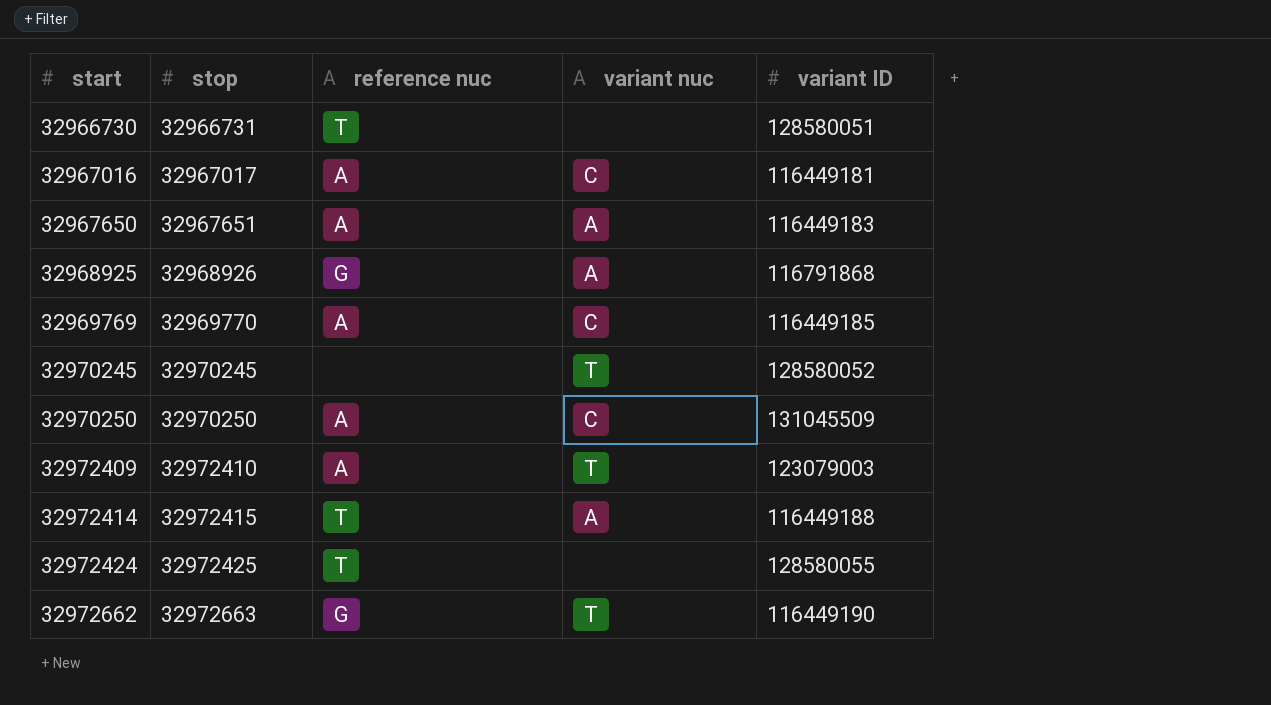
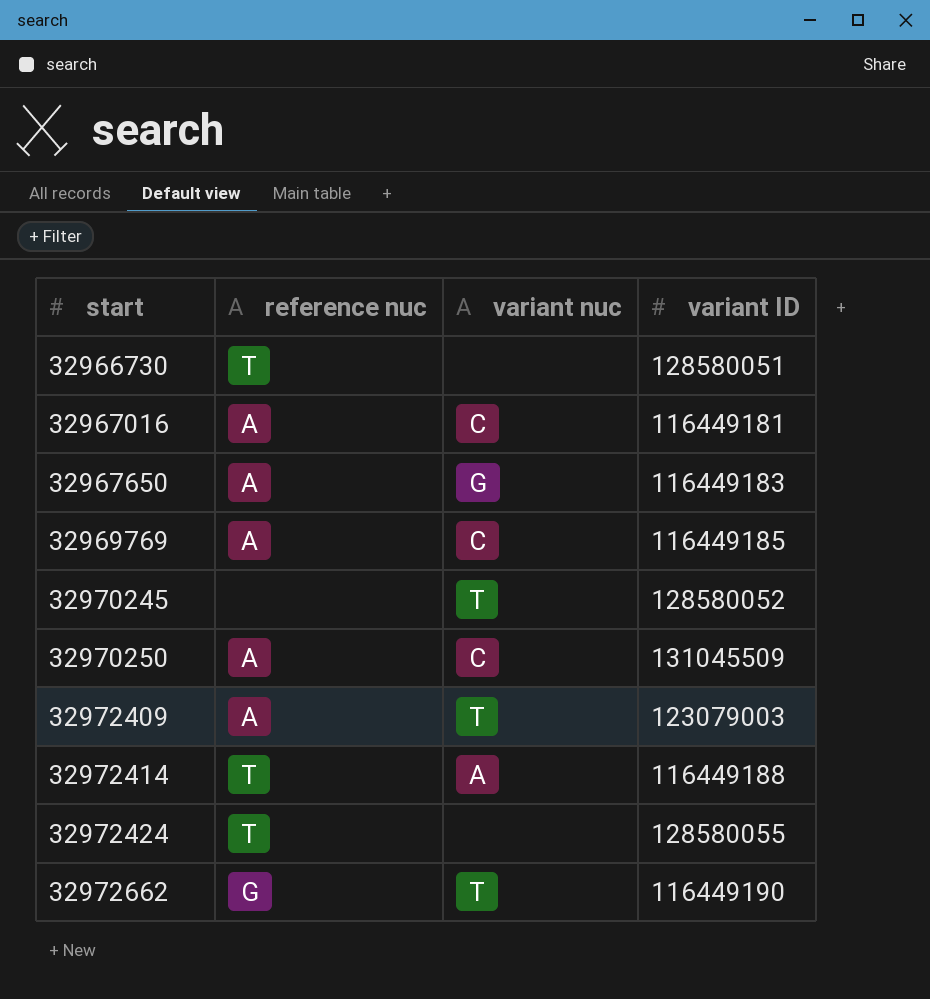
column stop | position: 2 -> none
row 32968925: 32968926 | G | A | 116791868 -> none
32967650 | variant nuc: A -> G

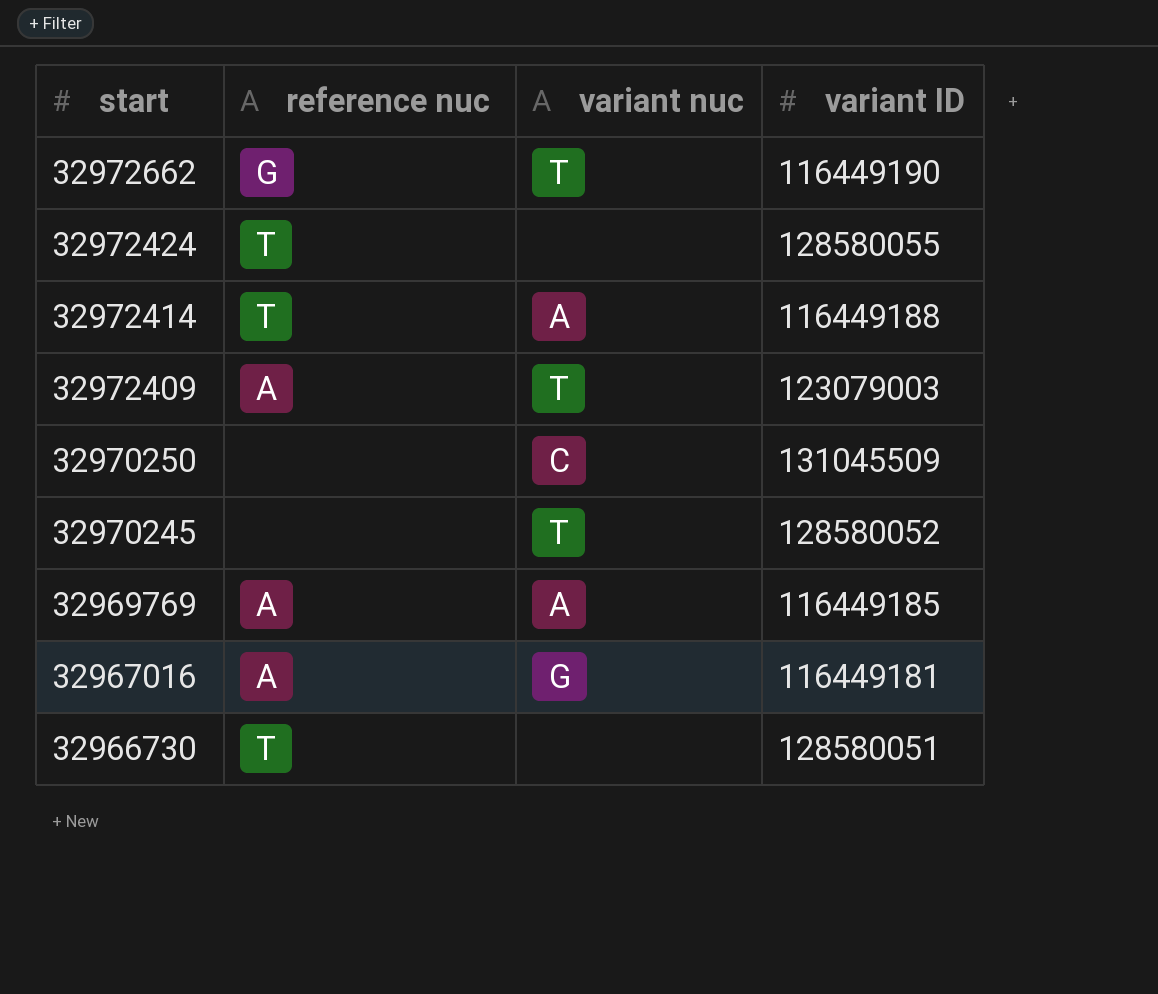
row order: start ascending -> start descending
row 32967650: A | G | 116449183 -> none
32970250 | reference nuc: A -> none
32969769 | variant nuc: C -> A
32967016 | variant nuc: C -> G

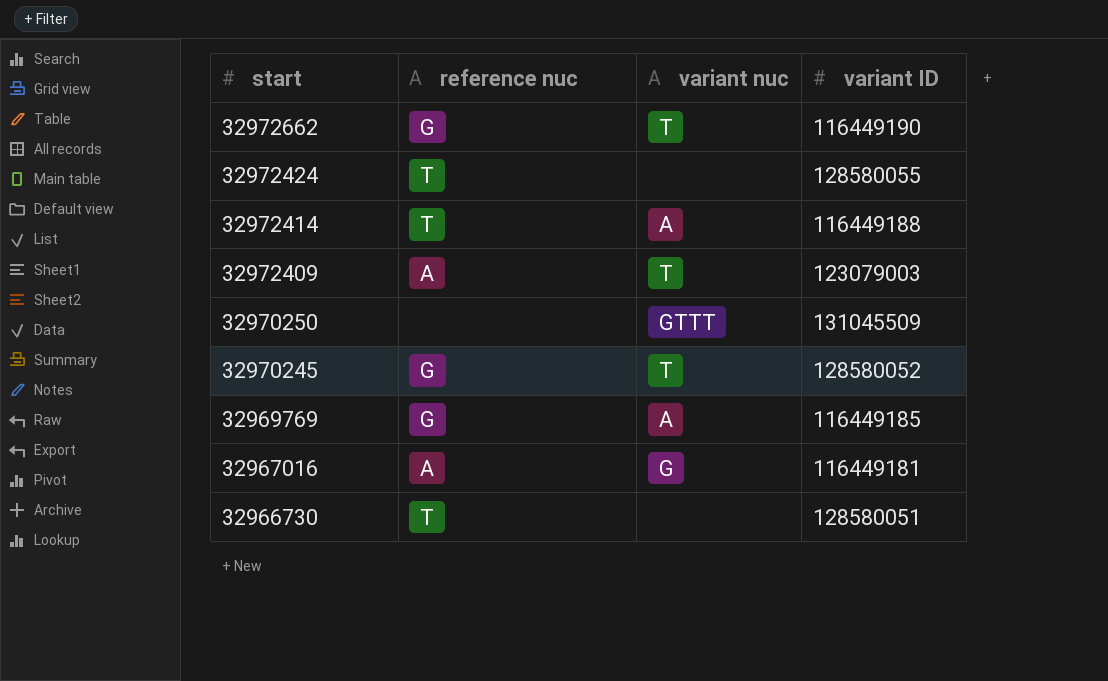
32970250 | variant nuc: C -> GTTT
32970245 | reference nuc: none -> G
32969769 | reference nuc: A -> G

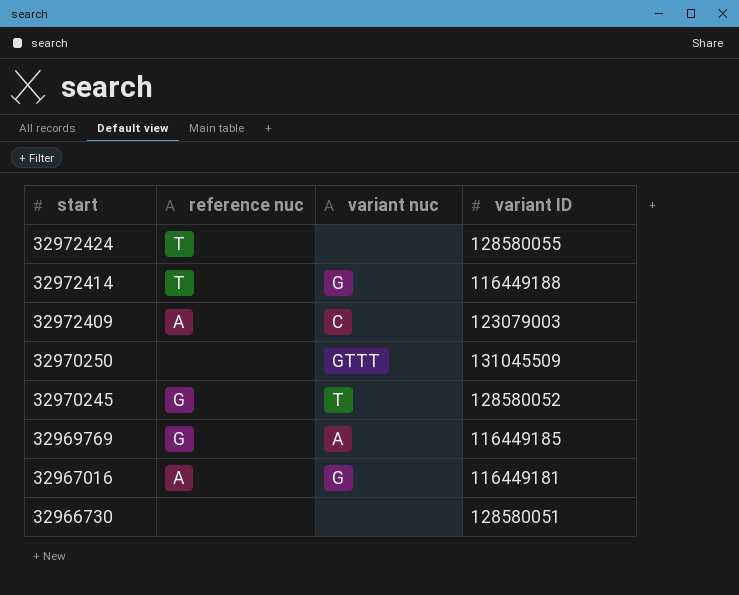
row 32972662: G | T | 116449190 -> none
32972414 | variant nuc: A -> G
32972409 | variant nuc: T -> C
32966730 | reference nuc: T -> none

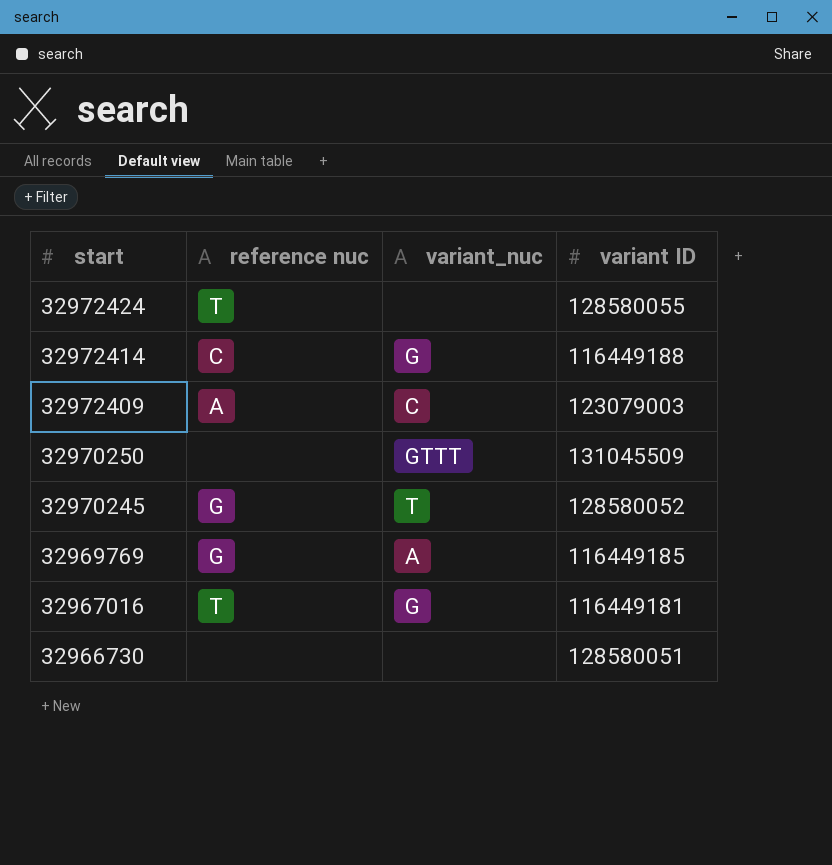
column name: variant nuc -> variant_nuc
32972414 | reference nuc: T -> C
32967016 | reference nuc: A -> T

